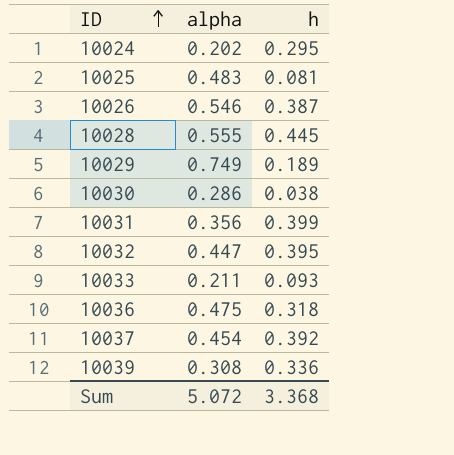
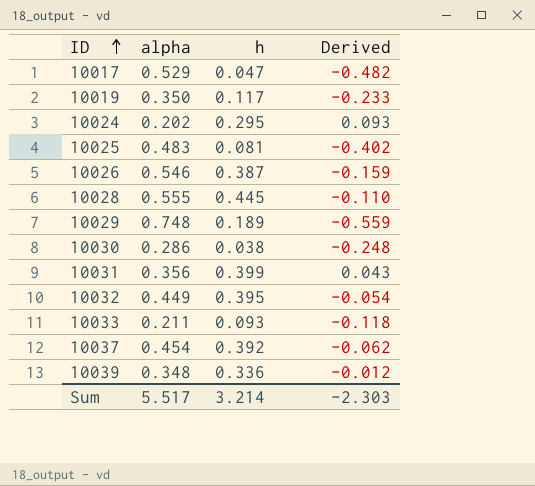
column Derived | formula: none -> [h] - [alpha]
row 10036: 0.475 | 0.318 -> none
row 10017: none -> 0.529 | 0.047 | -0.482
row 10019: none -> 0.350 | 0.117 | -0.233
10029 | alpha: 0.749 -> 0.748
10032 | alpha: 0.447 -> 0.449
10039 | alpha: 0.308 -> 0.348
Sum | alpha: 5.072 -> 5.517
Sum | h: 3.368 -> 3.214

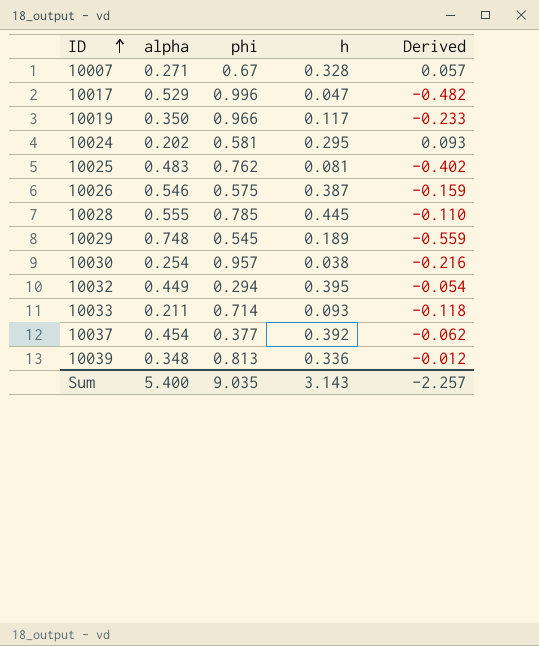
column phi | position: none -> 3
row 10031: 0.356 | 0.399 | 0.043 -> none
row 10007: none -> 0.271 | 0.67 | 0.328 | 0.057
10030 | alpha: 0.286 -> 0.254
10030 | Derived: -0.248 -> -0.216
Sum | alpha: 5.517 -> 5.400
Sum | h: 3.214 -> 3.143
Sum | Derived: -2.303 -> -2.257

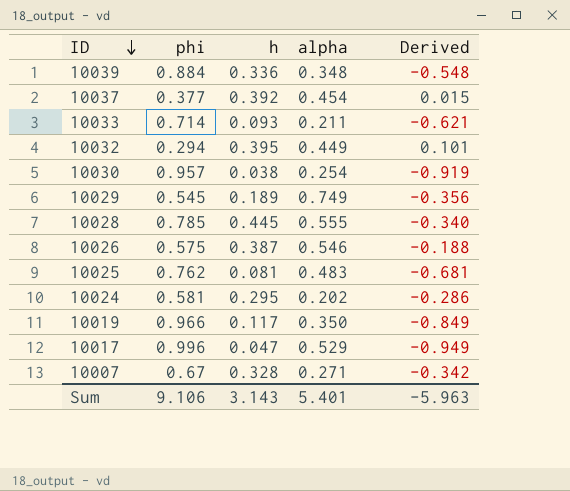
row order: ID ascending -> ID descending
column alpha | position: 2 -> 4
column Derived | formula: [h] - [alpha] -> [h] - [phi]
10039 | phi: 0.813 -> 0.884
10029 | alpha: 0.748 -> 0.749
Sum | phi: 9.035 -> 9.106
Sum | alpha: 5.400 -> 5.401
Sum | Derived: -2.257 -> -5.963

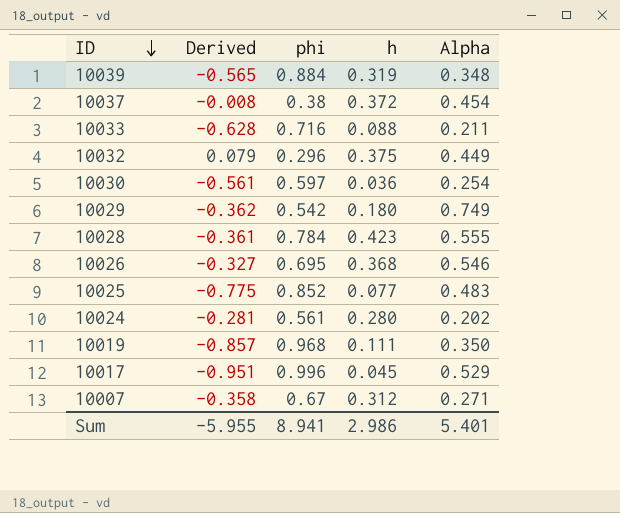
column Derived | position: 5 -> 2
column name: alpha -> Alpha
10039 | Derived: -0.548 -> -0.565
10039 | h: 0.336 -> 0.319
10037 | Derived: 0.015 -> -0.008
10037 | phi: 0.377 -> 0.38
10037 | h: 0.392 -> 0.372
10033 | Derived: -0.621 -> -0.628
10033 | phi: 0.714 -> 0.716
10033 | h: 0.093 -> 0.088
10032 | Derived: 0.101 -> 0.079
10032 | phi: 0.294 -> 0.296
10032 | h: 0.395 -> 0.375
10030 | Derived: -0.919 -> -0.561
10030 | phi: 0.957 -> 0.597
10030 | h: 0.038 -> 0.036
10029 | Derived: -0.356 -> -0.362
10029 | phi: 0.545 -> 0.542
10029 | h: 0.189 -> 0.180
10028 | Derived: -0.340 -> -0.361
10028 | phi: 0.785 -> 0.784
10028 | h: 0.445 -> 0.423
10026 | Derived: -0.188 -> -0.327
10026 | phi: 0.575 -> 0.695
10026 | h: 0.387 -> 0.368
10025 | Derived: -0.681 -> -0.775
10025 | phi: 0.762 -> 0.852
10025 | h: 0.081 -> 0.077
10024 | Derived: -0.286 -> -0.281
10024 | phi: 0.581 -> 0.561
10024 | h: 0.295 -> 0.280
10019 | Derived: -0.849 -> -0.857
10019 | phi: 0.966 -> 0.968
10019 | h: 0.117 -> 0.111
10017 | Derived: -0.949 -> -0.951
10017 | h: 0.047 -> 0.045
10007 | Derived: -0.342 -> -0.358
10007 | h: 0.328 -> 0.312
Sum | Derived: -5.963 -> -5.955
Sum | phi: 9.106 -> 8.941
Sum | h: 3.143 -> 2.986

